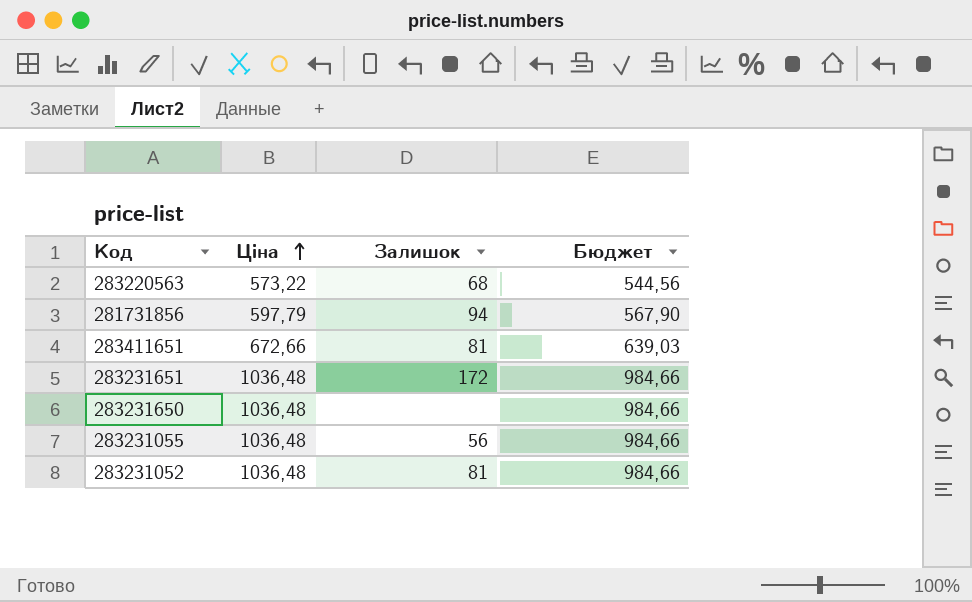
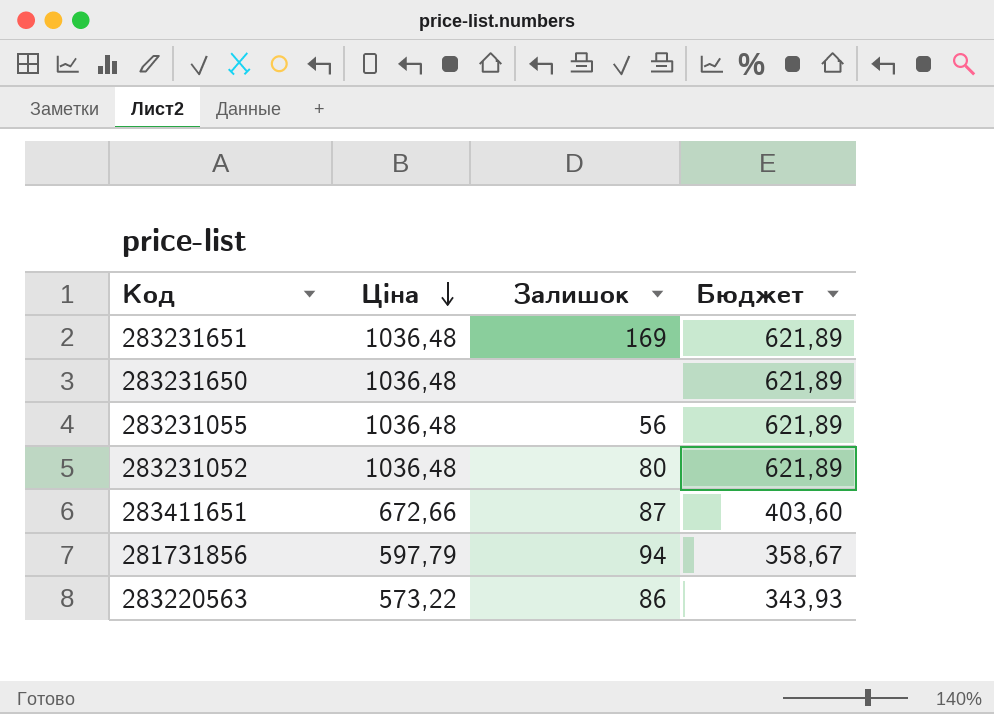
row order: Ціна ascending -> Ціна descending
column Бюджет | formula: [Ціна] * 0,95 -> [Ціна] * 0,6
283231651 | Залишок: 172 -> 169
283231052 | Залишок: 81 -> 80
283411651 | Залишок: 81 -> 87
283220563 | Залишок: 68 -> 86

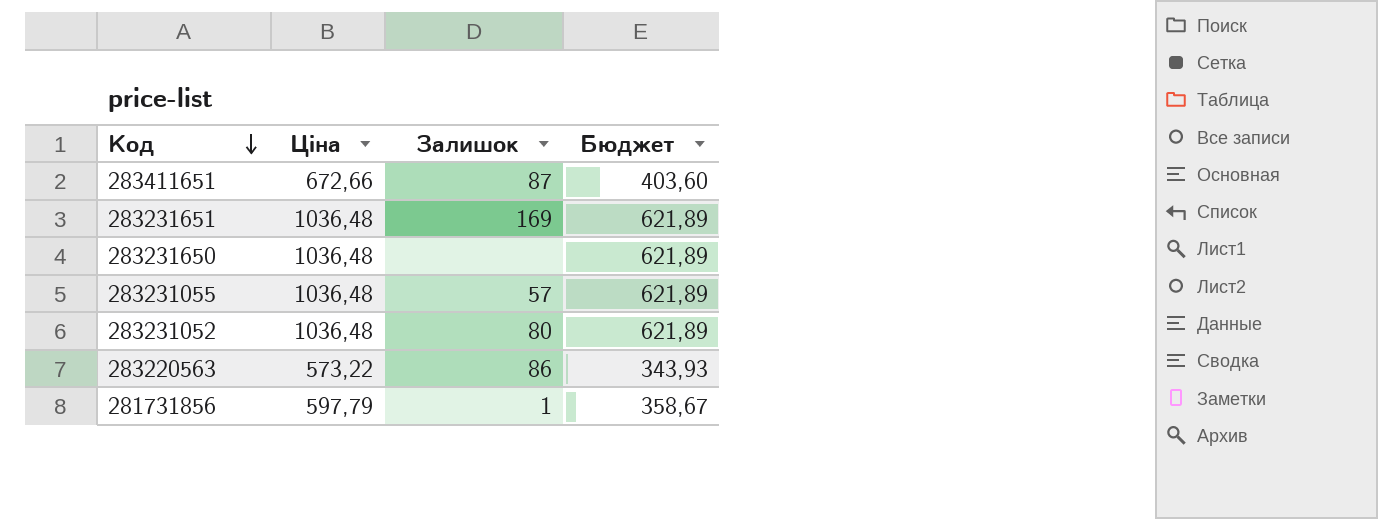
row order: Ціна descending -> Код descending
283231055 | Залишок: 56 -> 57
281731856 | Залишок: 94 -> 1

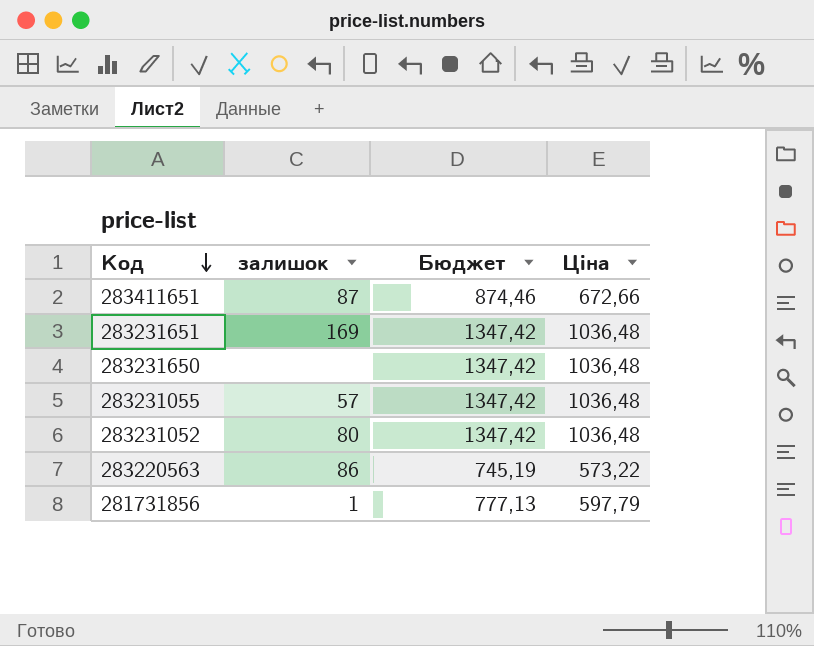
column name: Залишок -> залишок
column Бюджет | formula: [Ціна] * 0,6 -> [Ціна] * 1,3
column Ціна | position: 2 -> 4

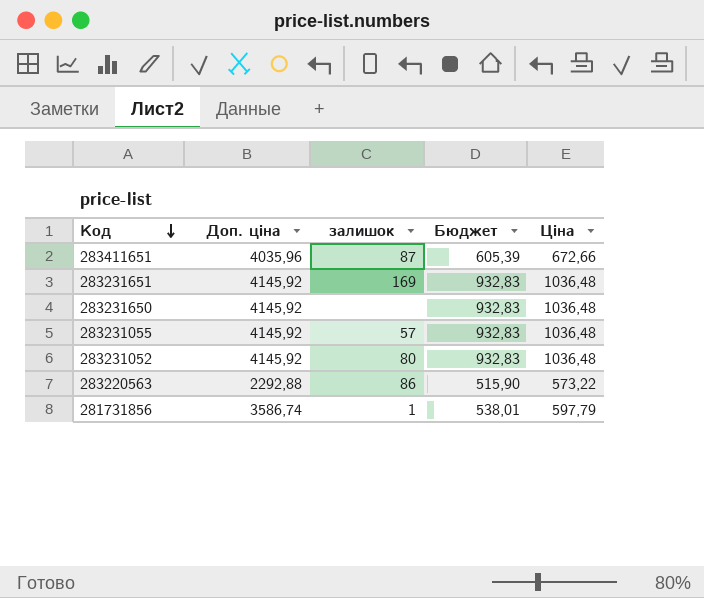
column Доп. ціна | position: none -> 2
column Бюджет | formula: [Ціна] * 1,3 -> [Ціна] * 0,9

